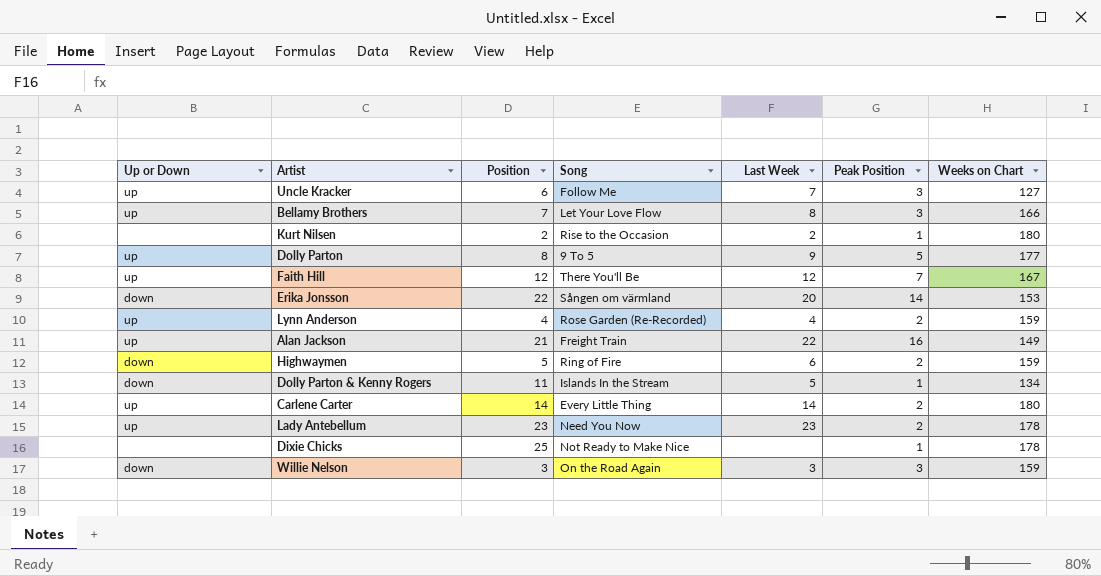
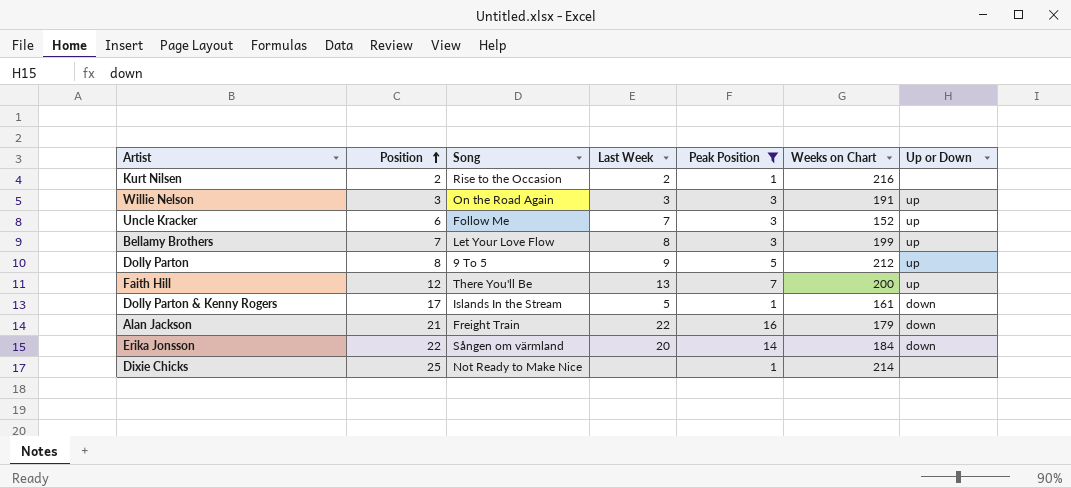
filter: none -> Peak Position != 2
row order: none -> Position ascending
column Up or Down | position: 1 -> 7
Kurt Nilsen | Weeks on Chart: 180 -> 216
Willie Nelson | Weeks on Chart: 159 -> 191
Willie Nelson | Up or Down: down -> up
Uncle Kracker | Weeks on Chart: 127 -> 152
Bellamy Brothers | Weeks on Chart: 166 -> 199
Dolly Parton | Weeks on Chart: 177 -> 212
Faith Hill | Last Week: 12 -> 13
Faith Hill | Weeks on Chart: 167 -> 200
Dolly Parton & Kenny Rogers | Position: 11 -> 17
Dolly Parton & Kenny Rogers | Weeks on Chart: 134 -> 161
Alan Jackson | Weeks on Chart: 149 -> 179
Alan Jackson | Up or Down: up -> down
Erika Jonsson | Weeks on Chart: 153 -> 184
Dixie Chicks | Weeks on Chart: 178 -> 214

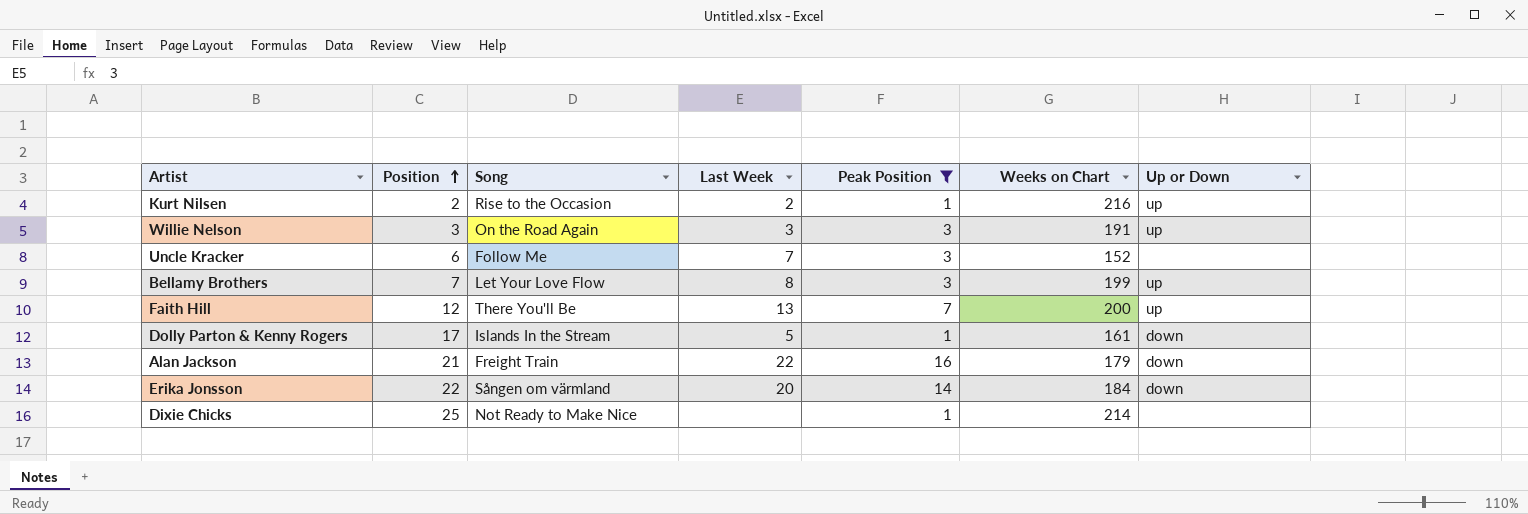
row Dolly Parton: 8 | 9 To 5 | 9 | 5 | 212 | up -> none
Kurt Nilsen | Up or Down: none -> up
Uncle Kracker | Up or Down: up -> none

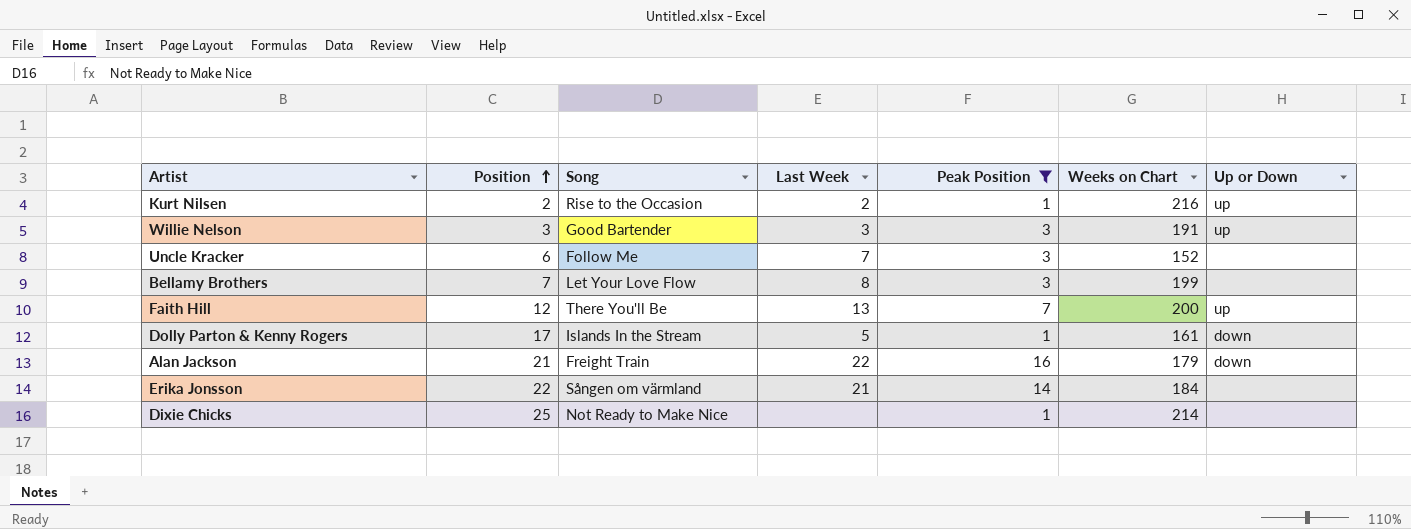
Willie Nelson | Song: On the Road Again -> Good Bartender
Bellamy Brothers | Up or Down: up -> none
Erika Jonsson | Last Week: 20 -> 21
Erika Jonsson | Up or Down: down -> none

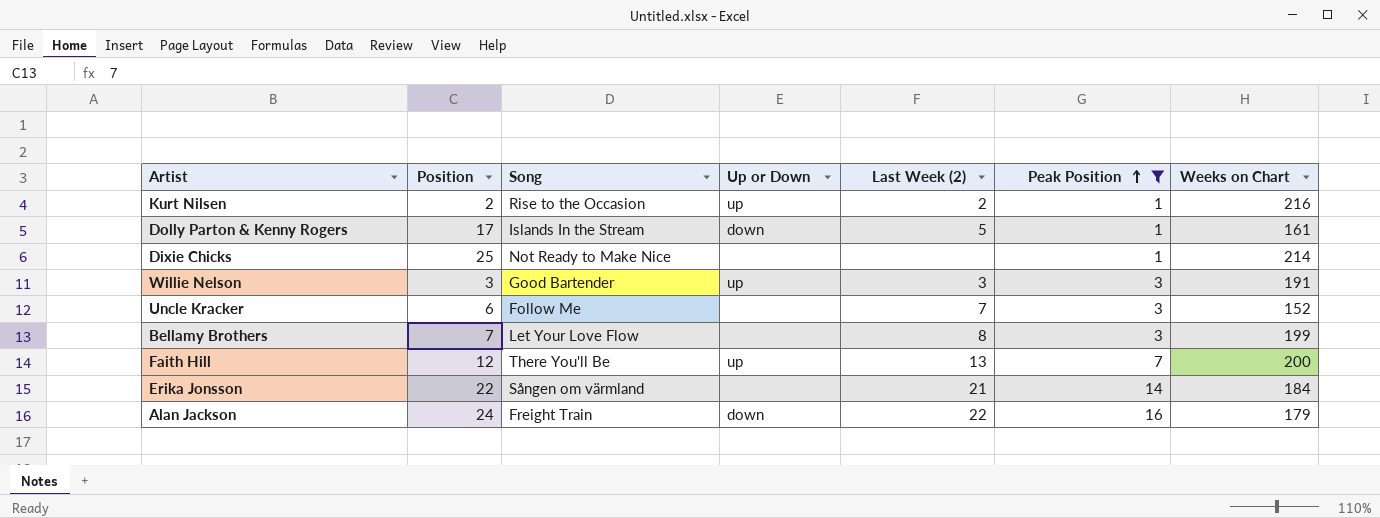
row order: Position ascending -> Peak Position ascending
column Up or Down | position: 7 -> 4
column name: Last Week -> Last Week (2)
Alan Jackson | Position: 21 -> 24

